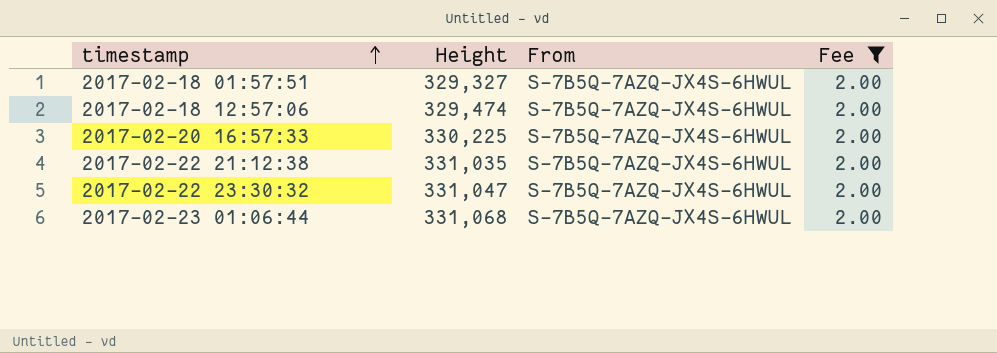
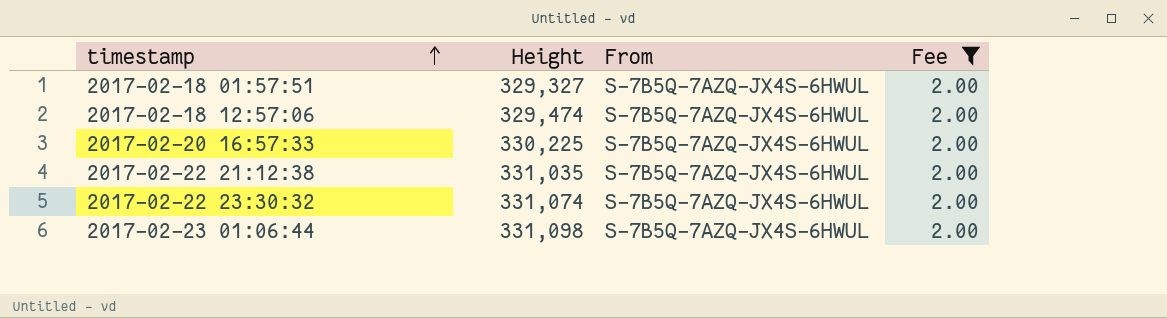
2017-02-22 23:30:32 | Height: 331,047 -> 331,074
2017-02-23 01:06:44 | Height: 331,068 -> 331,098

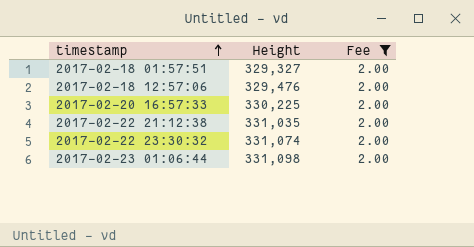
column From | position: 3 -> none
2017-02-18 12:57:06 | Height: 329,474 -> 329,476

